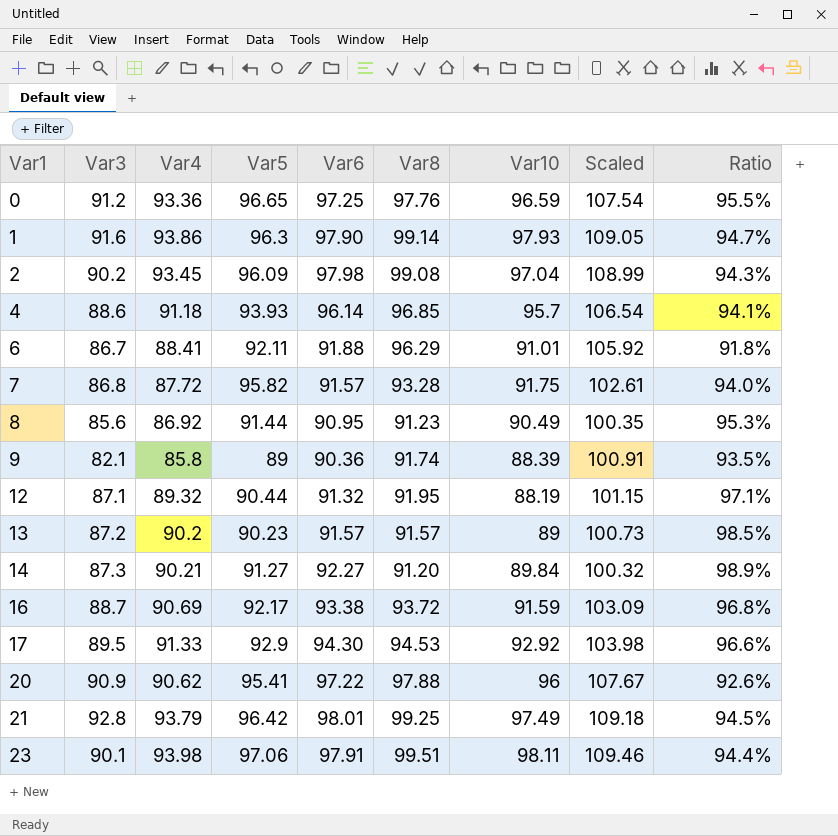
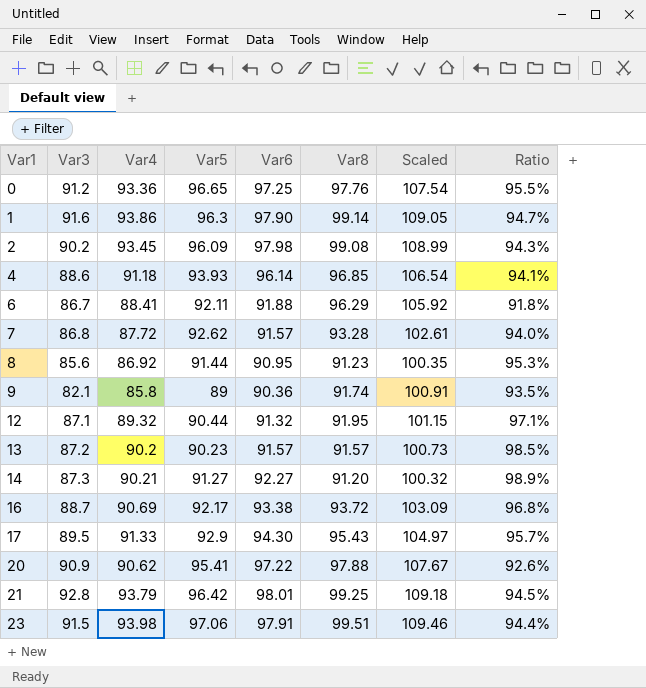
column Var10 | position: 7 -> none
7 | Var5: 95.82 -> 92.62
17 | Var8: 94.53 -> 95.43
17 | Scaled: 103.98 -> 104.97
17 | Ratio: 96.6% -> 95.7%
23 | Var3: 90.1 -> 91.5

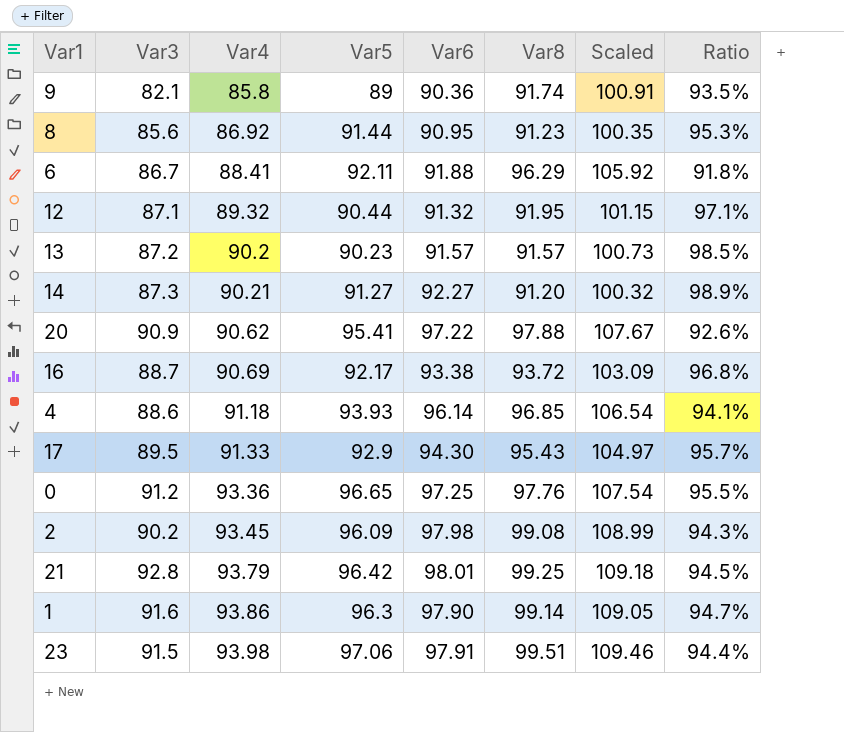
row order: Var1 ascending -> Var4 ascending
row 7: 86.8 | 87.72 | 92.62 | 91.57 | 93.28 | 102.61 | 94.0% -> none

